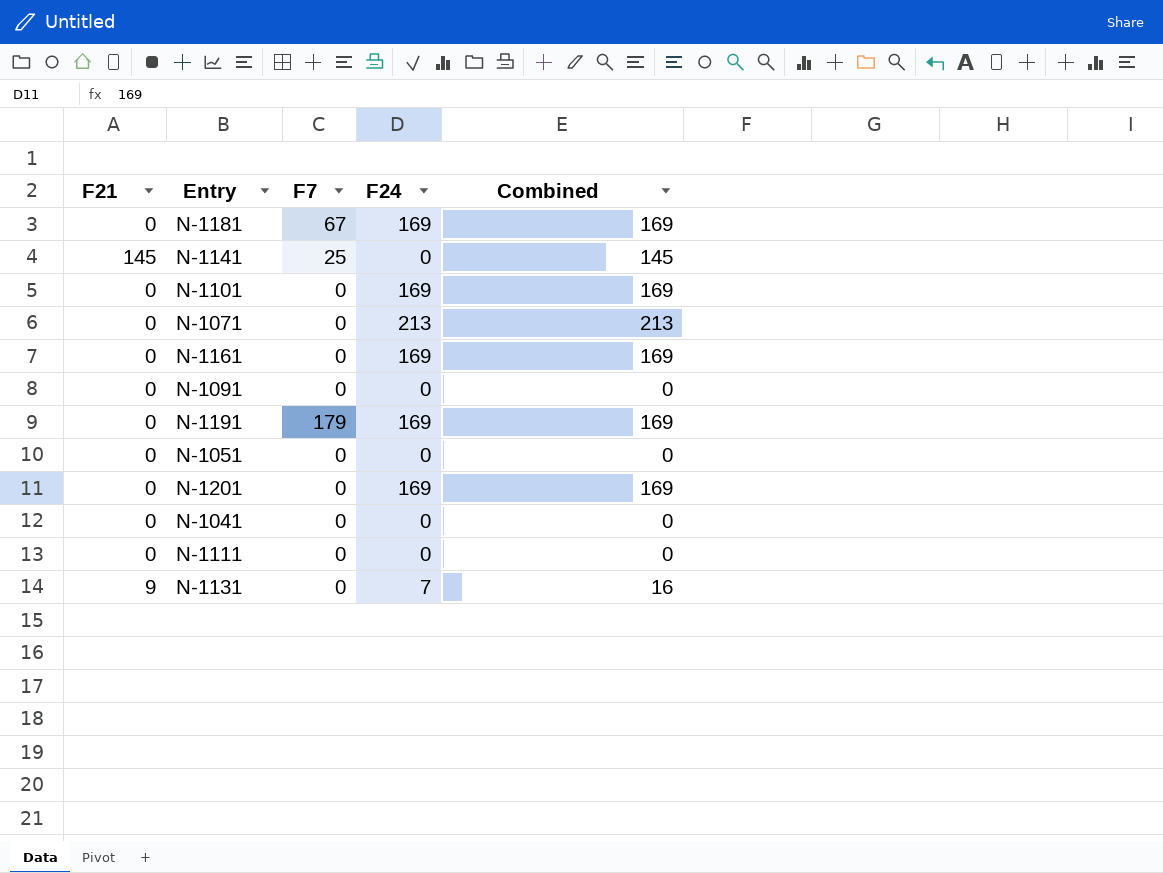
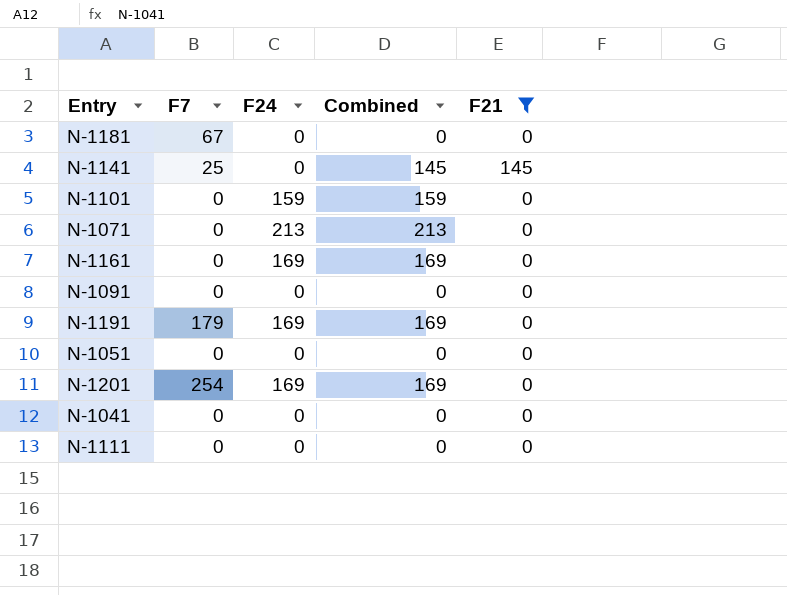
filter: none -> F21 != 9
column F21 | position: 1 -> 5
N-1181 | F24: 169 -> 0
N-1181 | Combined: 169 -> 0
N-1101 | F24: 169 -> 159
N-1101 | Combined: 169 -> 159
N-1201 | F7: 0 -> 254

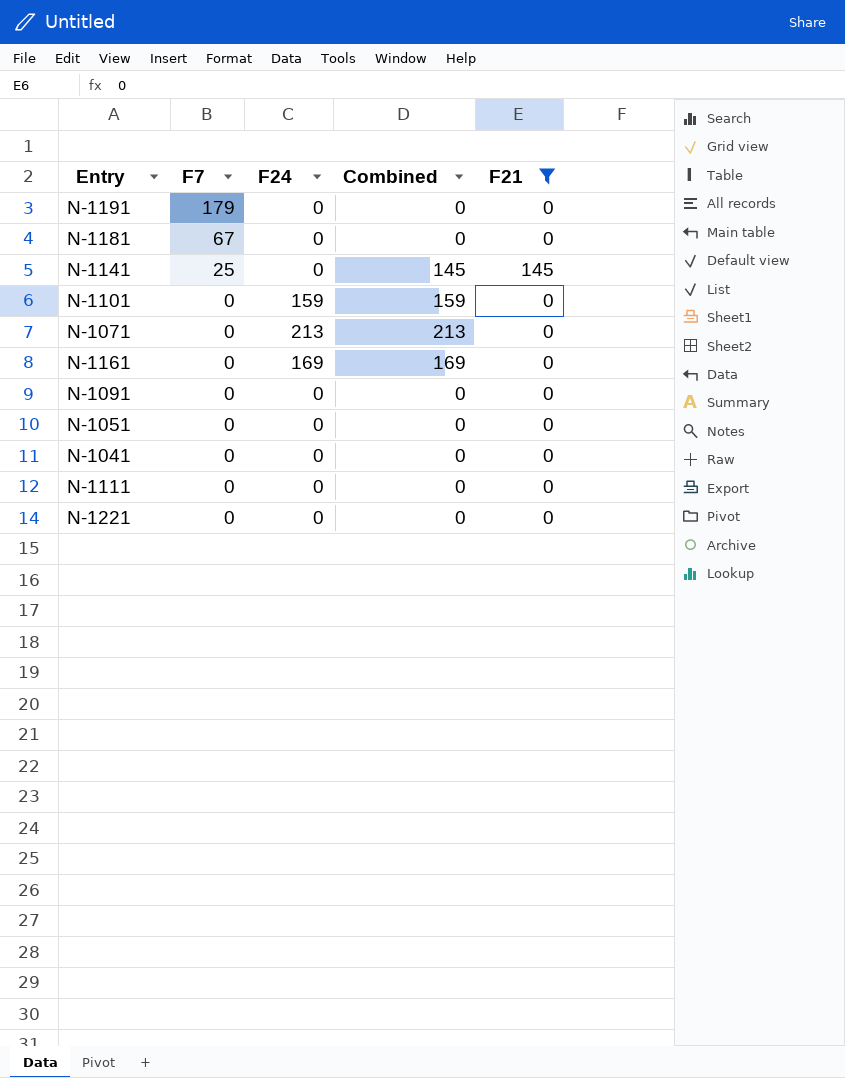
row order: none -> F7 descending
row N-1201: 254 | 169 | 169 | 0 -> none
N-1191 | F24: 169 -> 0
N-1191 | Combined: 169 -> 0
row N-1221: none -> 0 | 0 | 0 | 0

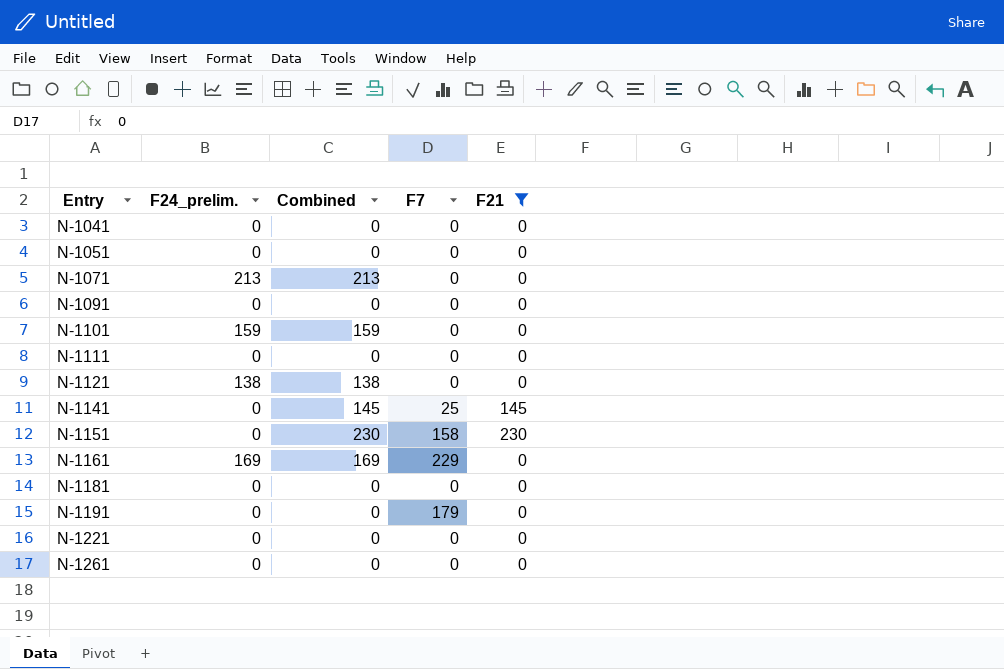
row order: F7 descending -> Entry ascending
column name: F24 -> F24_prelim.
column F7 | position: 2 -> 4
row N-1121: none -> 138 | 138 | 0 | 0
row N-1151: none -> 0 | 230 | 158 | 230
N-1161 | F7: 0 -> 229
N-1181 | F7: 67 -> 0
row N-1261: none -> 0 | 0 | 0 | 0

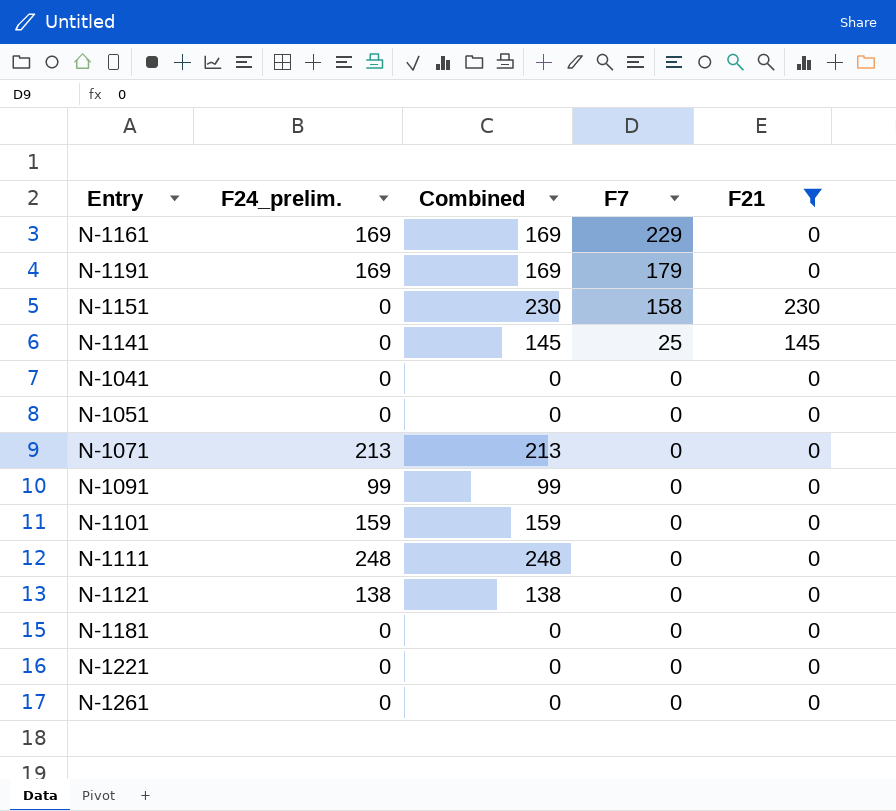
row order: Entry ascending -> F7 descending
N-1191 | F24_prelim.: 0 -> 169
N-1191 | Combined: 0 -> 169
N-1091 | F24_prelim.: 0 -> 99
N-1091 | Combined: 0 -> 99
N-1111 | F24_prelim.: 0 -> 248
N-1111 | Combined: 0 -> 248

